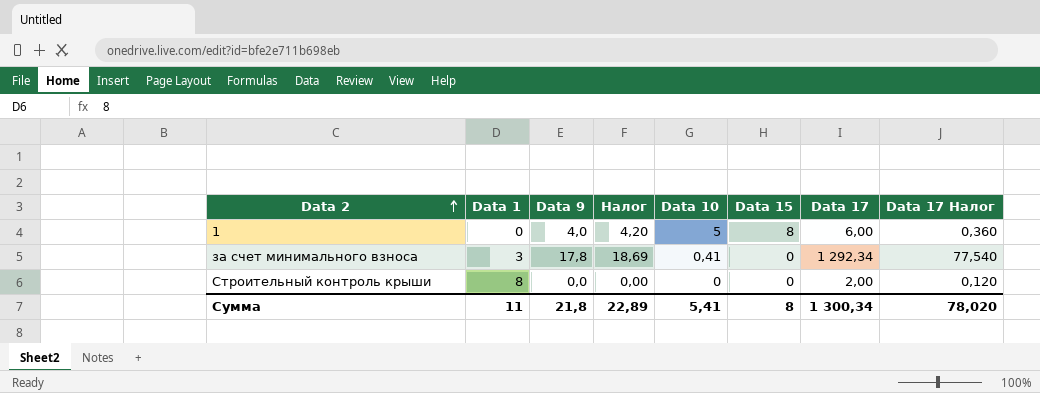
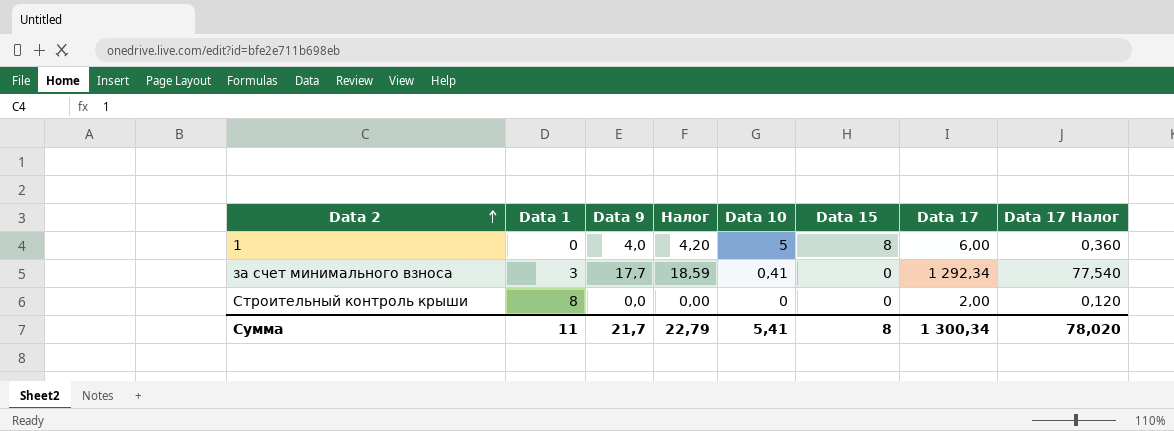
за счет минимального взноса | Data 9: 17,8 -> 17,7
за счет минимального взноса | Налог: 18,69 -> 18,59
Сумма | Data 9: 21,8 -> 21,7
Сумма | Налог: 22,89 -> 22,79

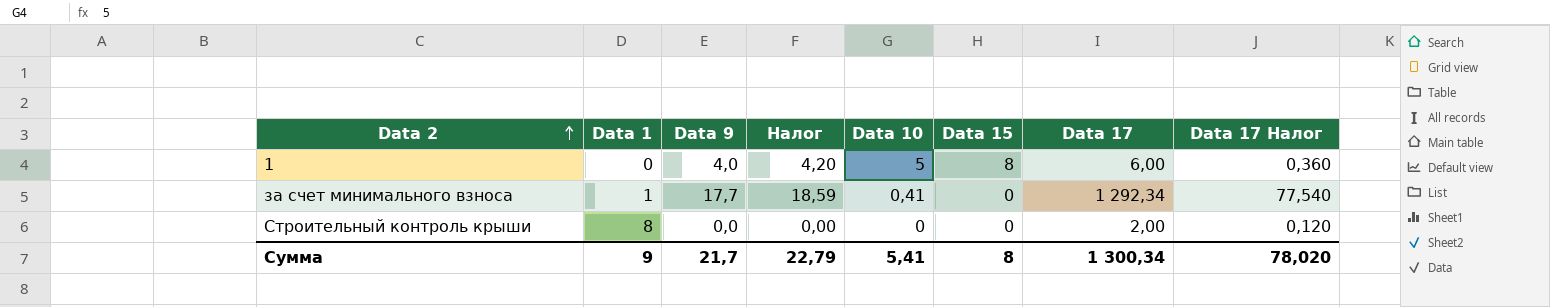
за счет минимального взноса | Data 1: 3 -> 1
Сумма | Data 1: 11 -> 9

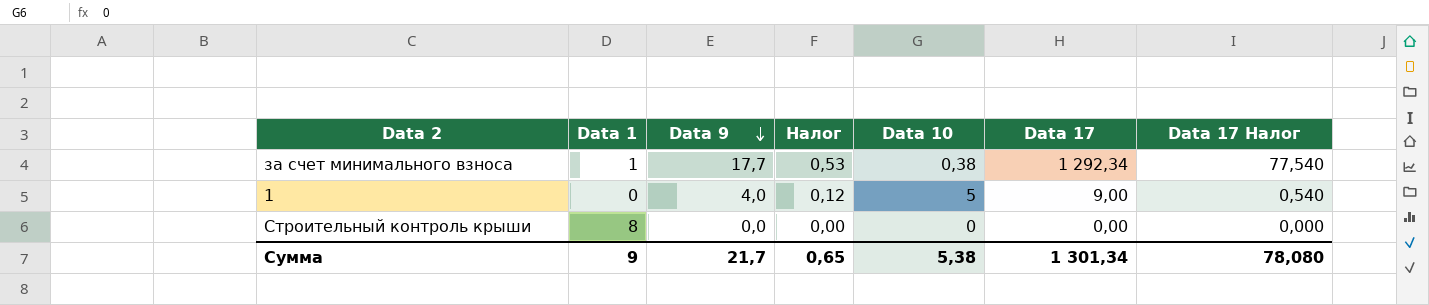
row order: Data 2 ascending -> Data 9 descending
column Data 15 | position: 6 -> none
column Налог | formula: [Data 9] * 1,05 -> [Data 9] * 0,03
за счет минимального взноса | Data 10: 0,41 -> 0,38
1 | Data 17: 6,00 -> 9,00
1 | Data 17 Налог: 0,360 -> 0,540
Строительный контроль крыши | Data 17: 2,00 -> 0,00
Строительный контроль крыши | Data 17 Налог: 0,120 -> 0,000
Сумма | Налог: 22,79 -> 0,65
Сумма | Data 10: 5,41 -> 5,38
Сумма | Data 17: 1 300,34 -> 1 301,34
Сумма | Data 17 Налог: 78,020 -> 78,080

